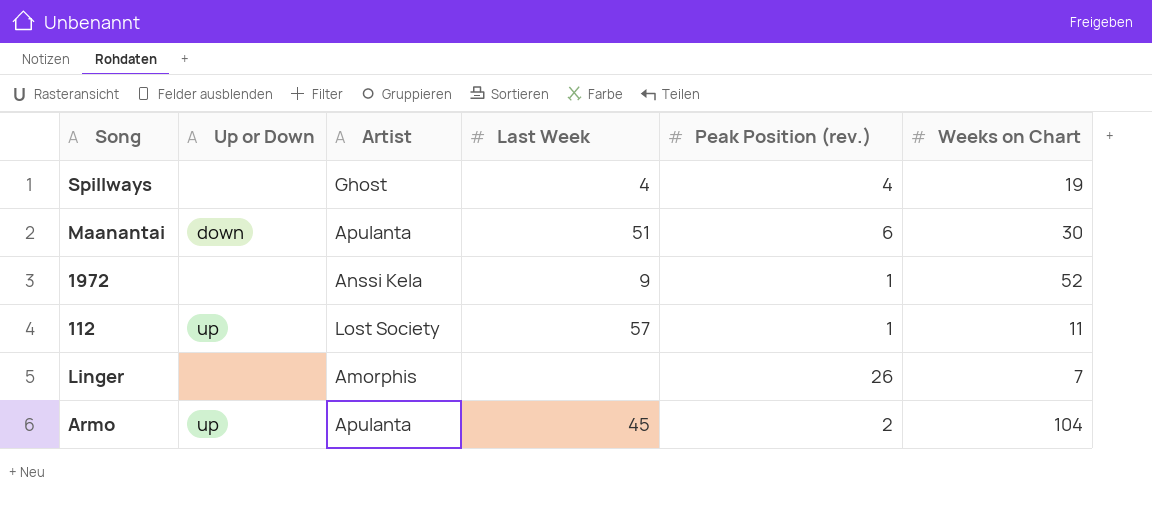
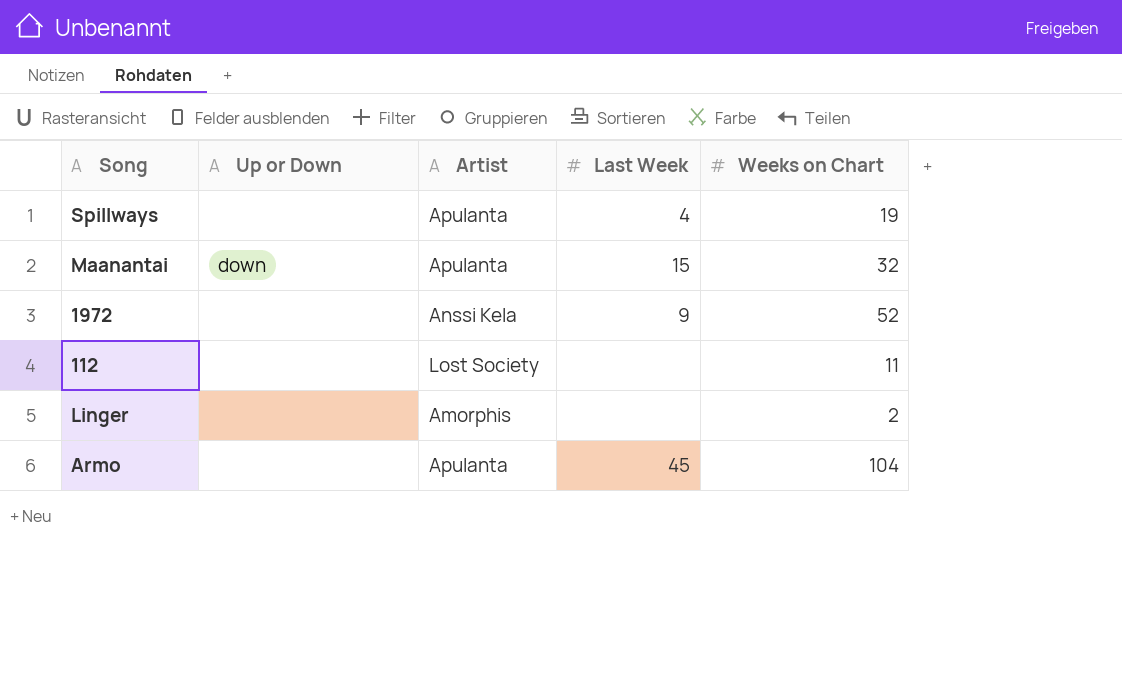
column Peak Position (rev.) | position: 5 -> none
Spillways | Artist: Ghost -> Apulanta
Maanantai | Last Week: 51 -> 15
Maanantai | Weeks on Chart: 30 -> 32
112 | Up or Down: up -> none
112 | Last Week: 57 -> none
Linger | Weeks on Chart: 7 -> 2
Armo | Up or Down: up -> none

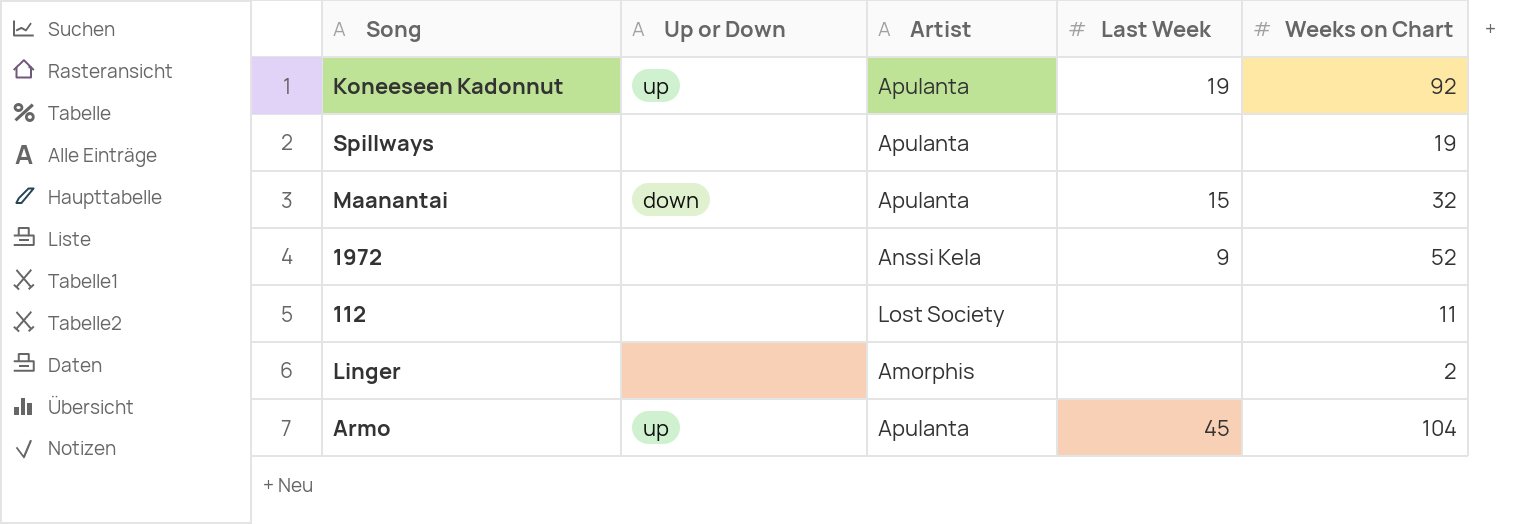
row Koneeseen Kadonnut: none -> up | Apulanta | 19 | 92
Spillways | Last Week: 4 -> none
Armo | Up or Down: none -> up

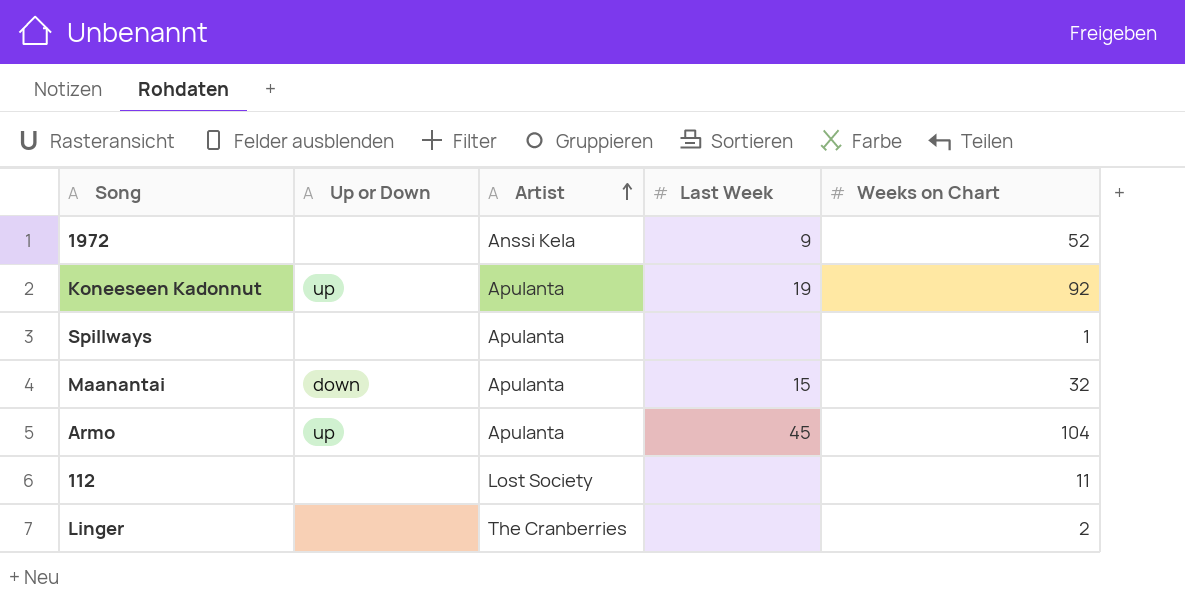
row order: none -> Artist ascending
Spillways | Weeks on Chart: 19 -> 1
Linger | Artist: Amorphis -> The Cranberries

